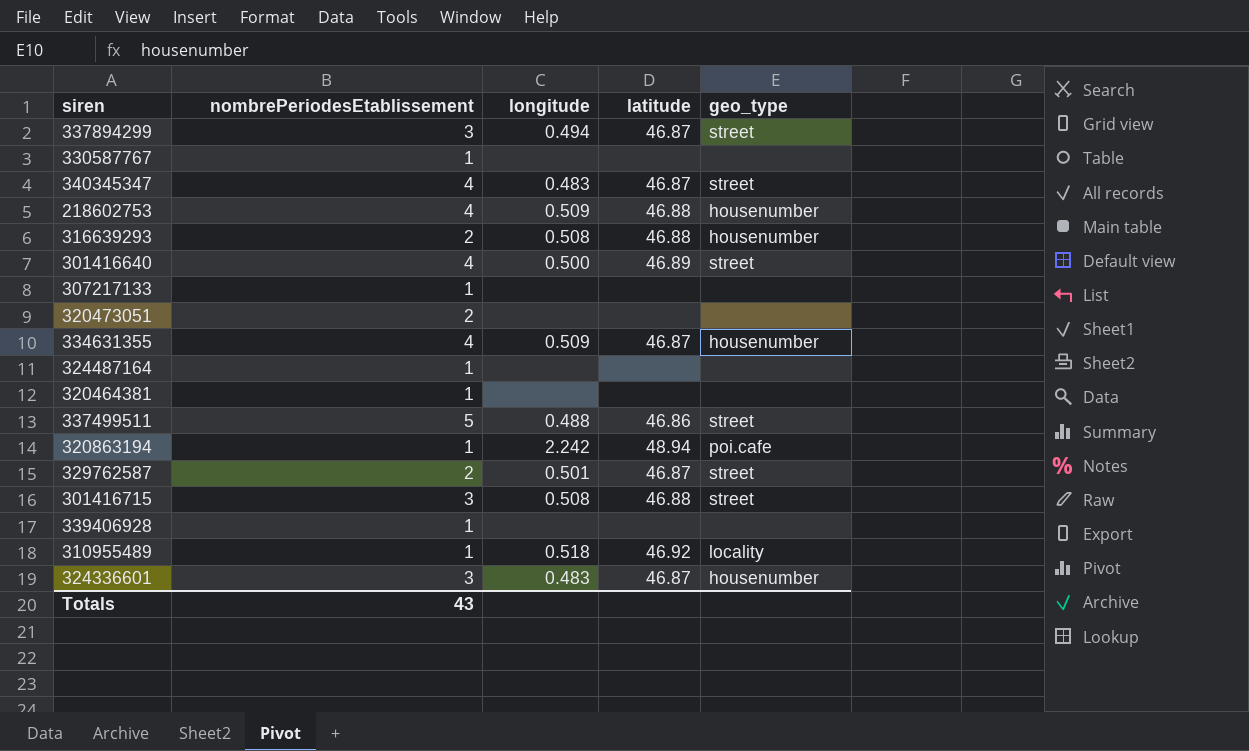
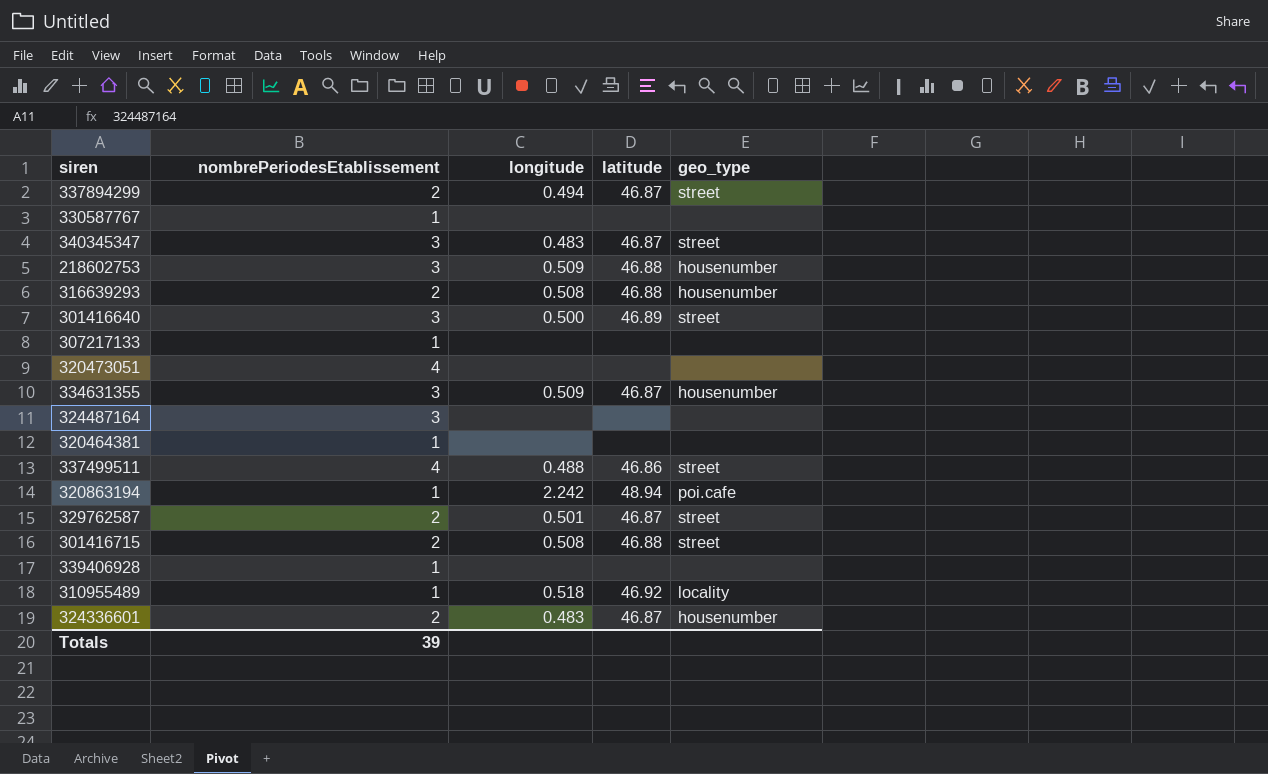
337894299 | nombrePeriodesEtablissement: 3 -> 2
340345347 | nombrePeriodesEtablissement: 4 -> 3
218602753 | nombrePeriodesEtablissement: 4 -> 3
301416640 | nombrePeriodesEtablissement: 4 -> 3
320473051 | nombrePeriodesEtablissement: 2 -> 4
334631355 | nombrePeriodesEtablissement: 4 -> 3
324487164 | nombrePeriodesEtablissement: 1 -> 3
337499511 | nombrePeriodesEtablissement: 5 -> 4
301416715 | nombrePeriodesEtablissement: 3 -> 2
324336601 | nombrePeriodesEtablissement: 3 -> 2
Totals | nombrePeriodesEtablissement: 43 -> 39

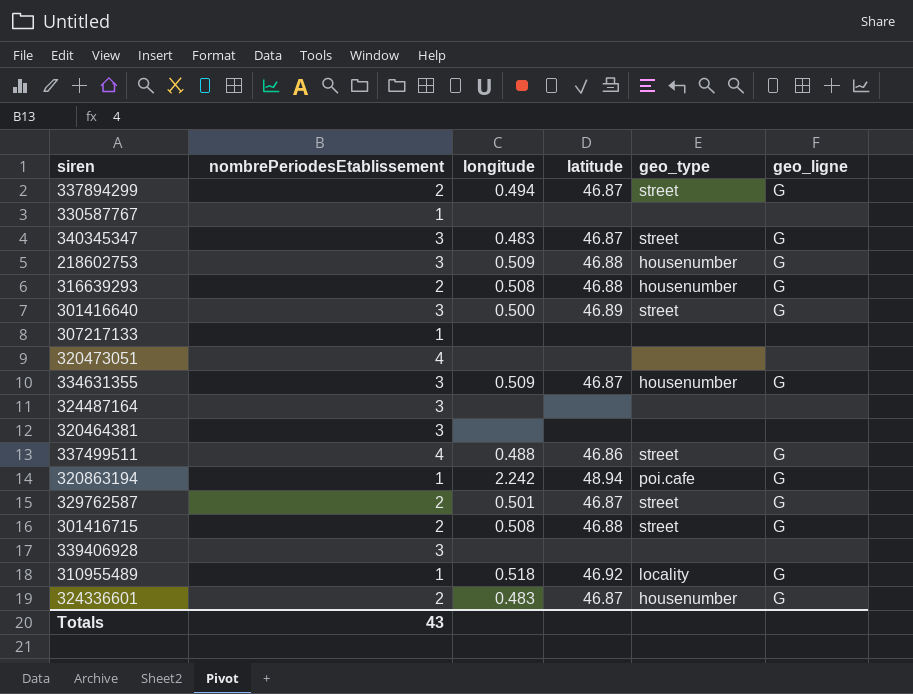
column geo_ligne | position: none -> 6
320464381 | nombrePeriodesEtablissement: 1 -> 3
339406928 | nombrePeriodesEtablissement: 1 -> 3
Totals | nombrePeriodesEtablissement: 39 -> 43

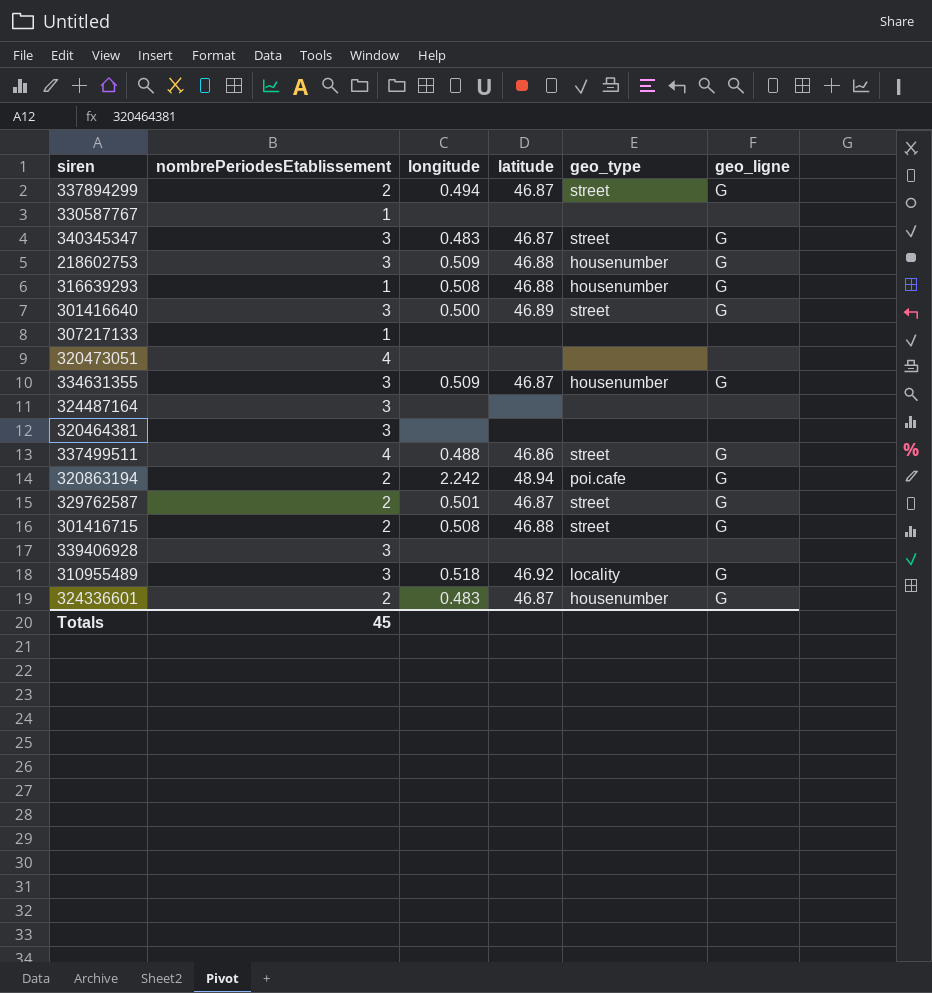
316639293 | nombrePeriodesEtablissement: 2 -> 1
320863194 | nombrePeriodesEtablissement: 1 -> 2
310955489 | nombrePeriodesEtablissement: 1 -> 3
Totals | nombrePeriodesEtablissement: 43 -> 45

